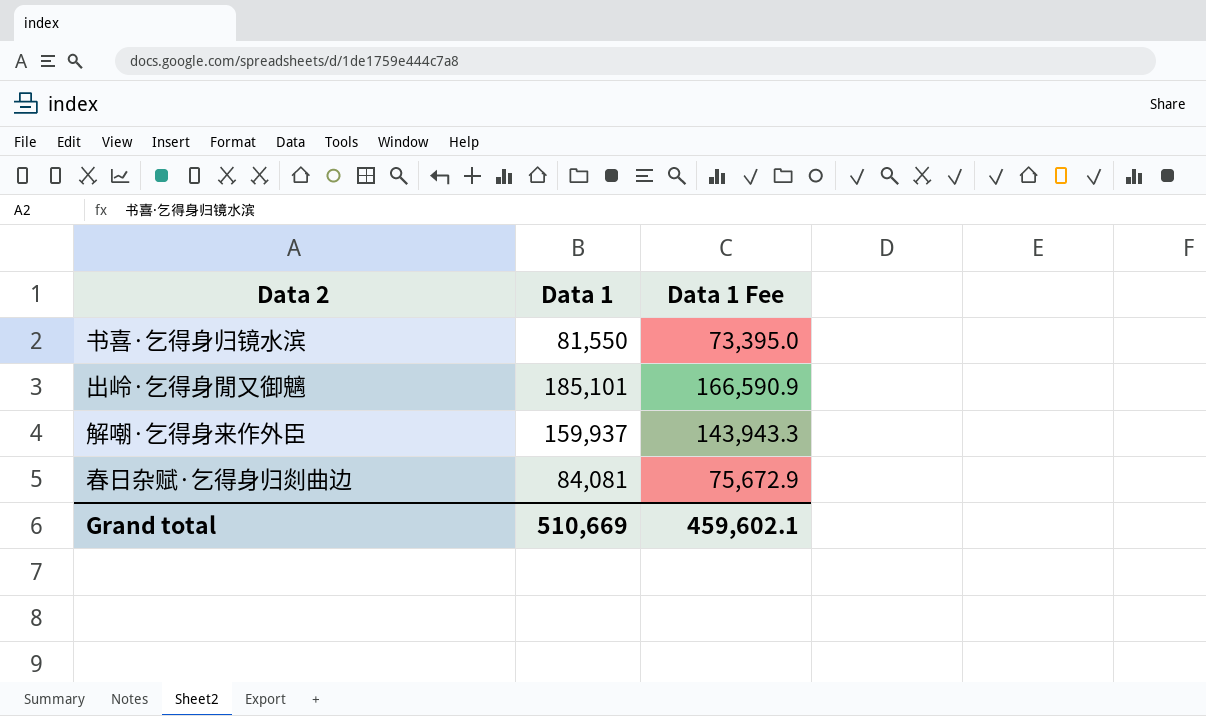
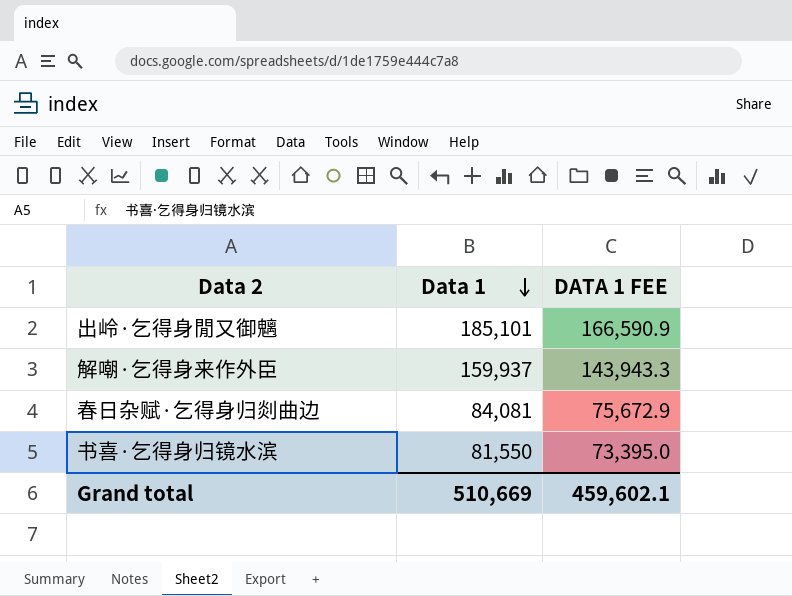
row order: none -> Data 1 descending
column name: Data 1 Fee -> DATA 1 FEE

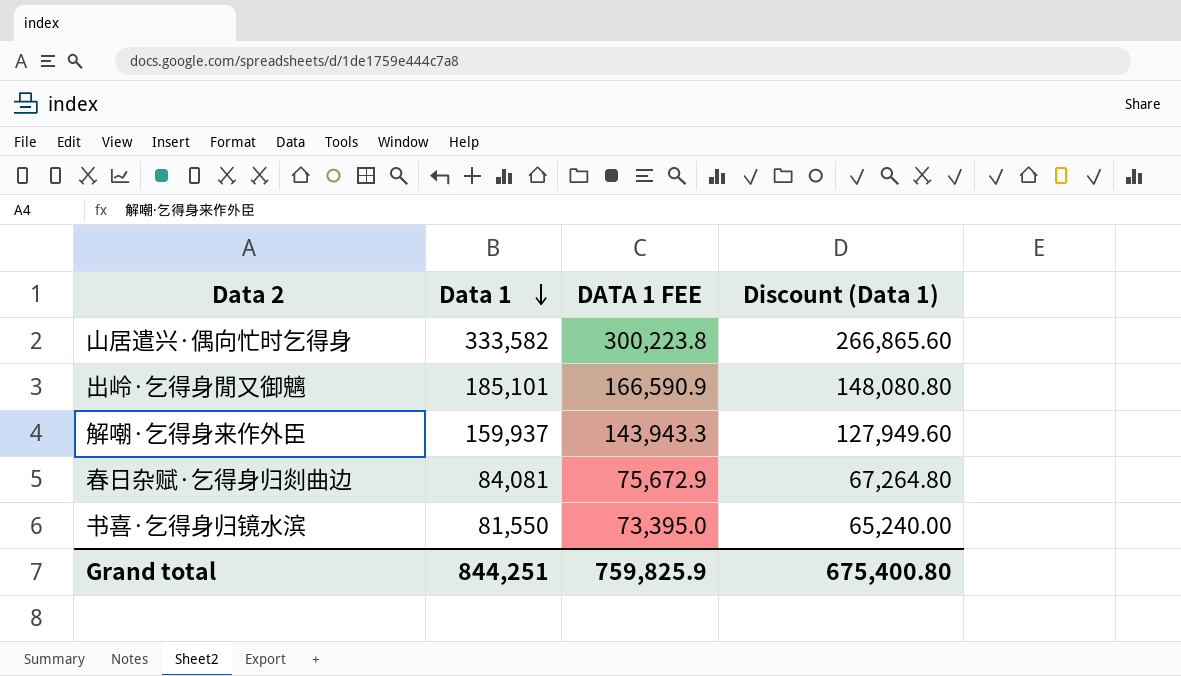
column Discount (Data 1) | formula: none -> [Data 1] * 0.8
row 山居遣兴·偶向忙时乞得身: none -> 333,582 | 300,223.8 | 266,865.60
Grand total | Data 1: 510,669 -> 844,251
Grand total | DATA 1 FEE: 459,602.1 -> 759,825.9

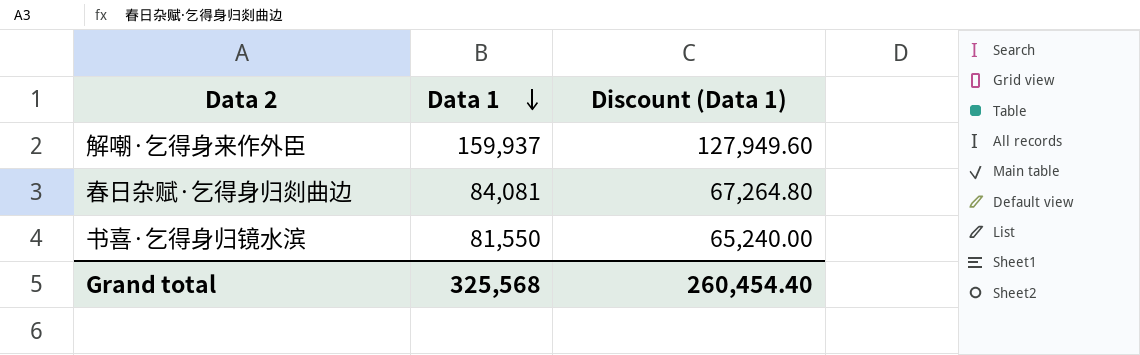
column DATA 1 FEE | formula: [Data 1] * 0.9 -> none
row 山居遣兴·偶向忙时乞得身: 333,582 | 300,223.8 | 266,865.60 -> none
row 出岭·乞得身閒又御魑: 185,101 | 166,590.9 | 148,080.80 -> none
Grand total | Data 1: 844,251 -> 325,568
Grand total | Discount (Data 1): 675,400.80 -> 260,454.40

